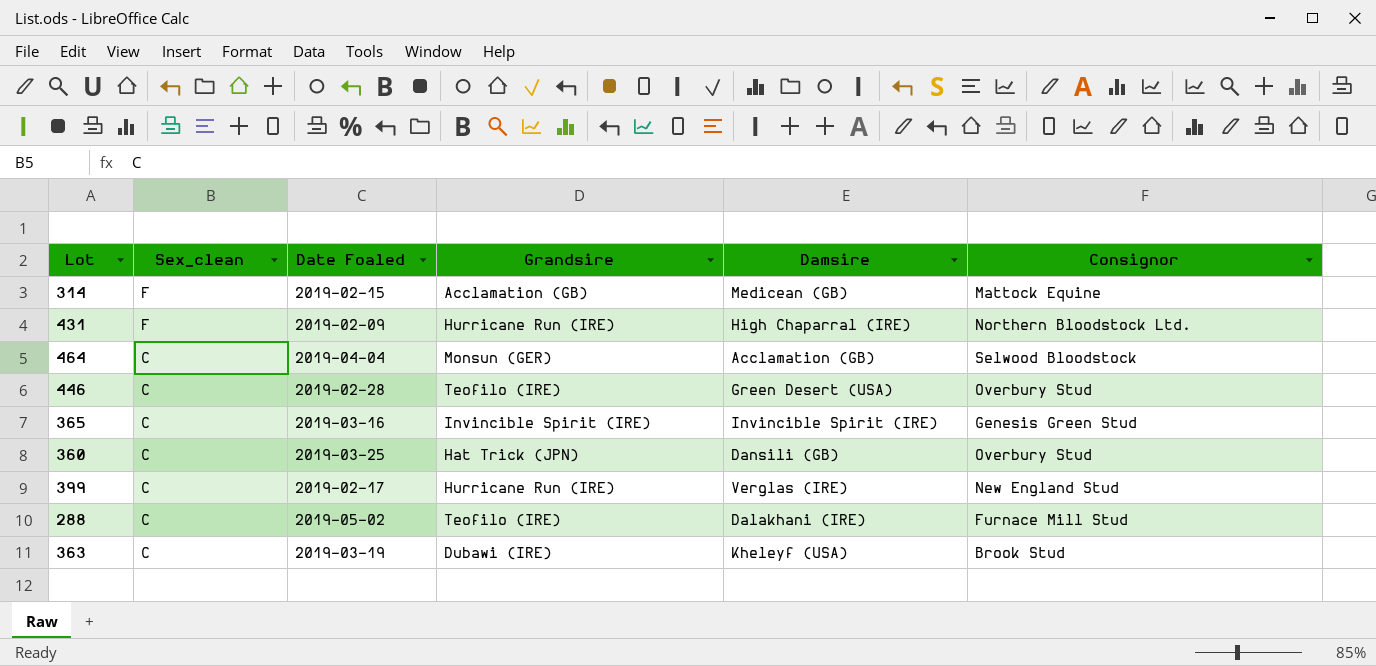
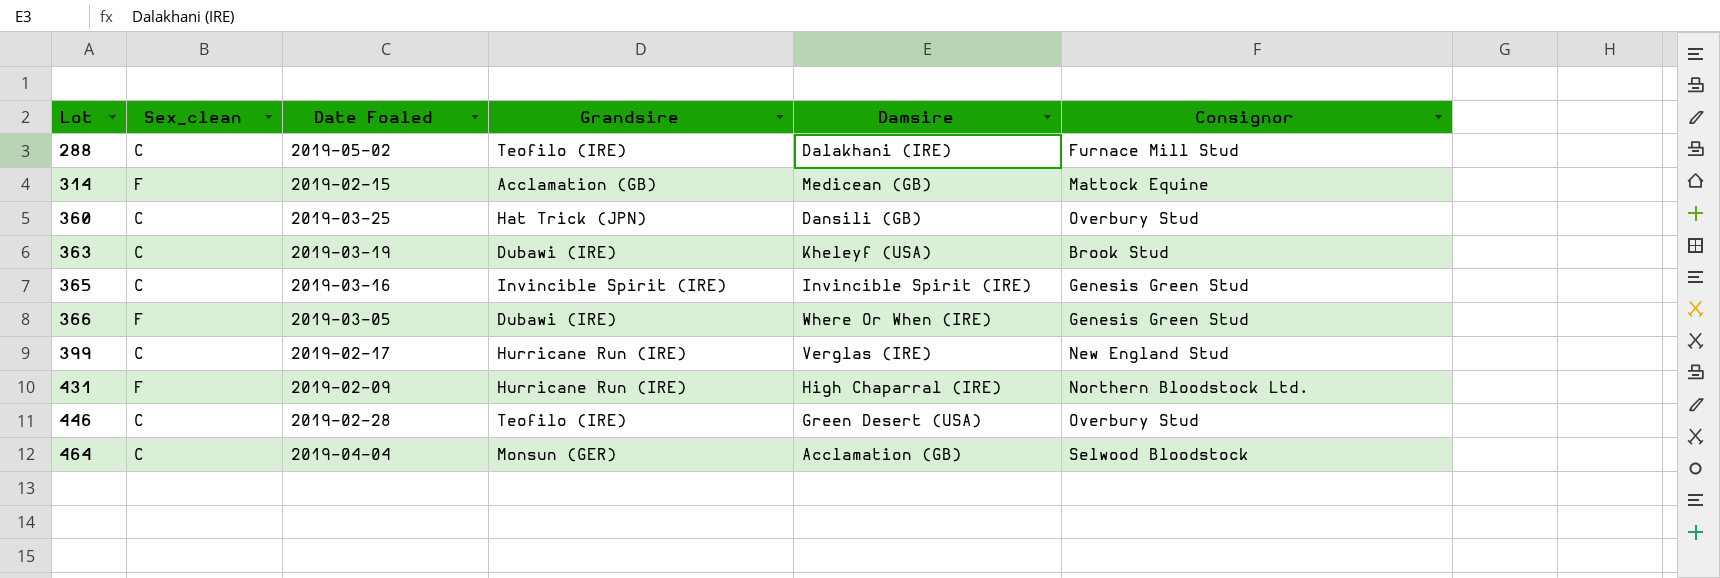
row order: Sex_clean descending -> Lot ascending
row 366: none -> F | 2019-03-05 | Dubawi (IRE) | Where Or When (IRE) | Genesis Green Stud

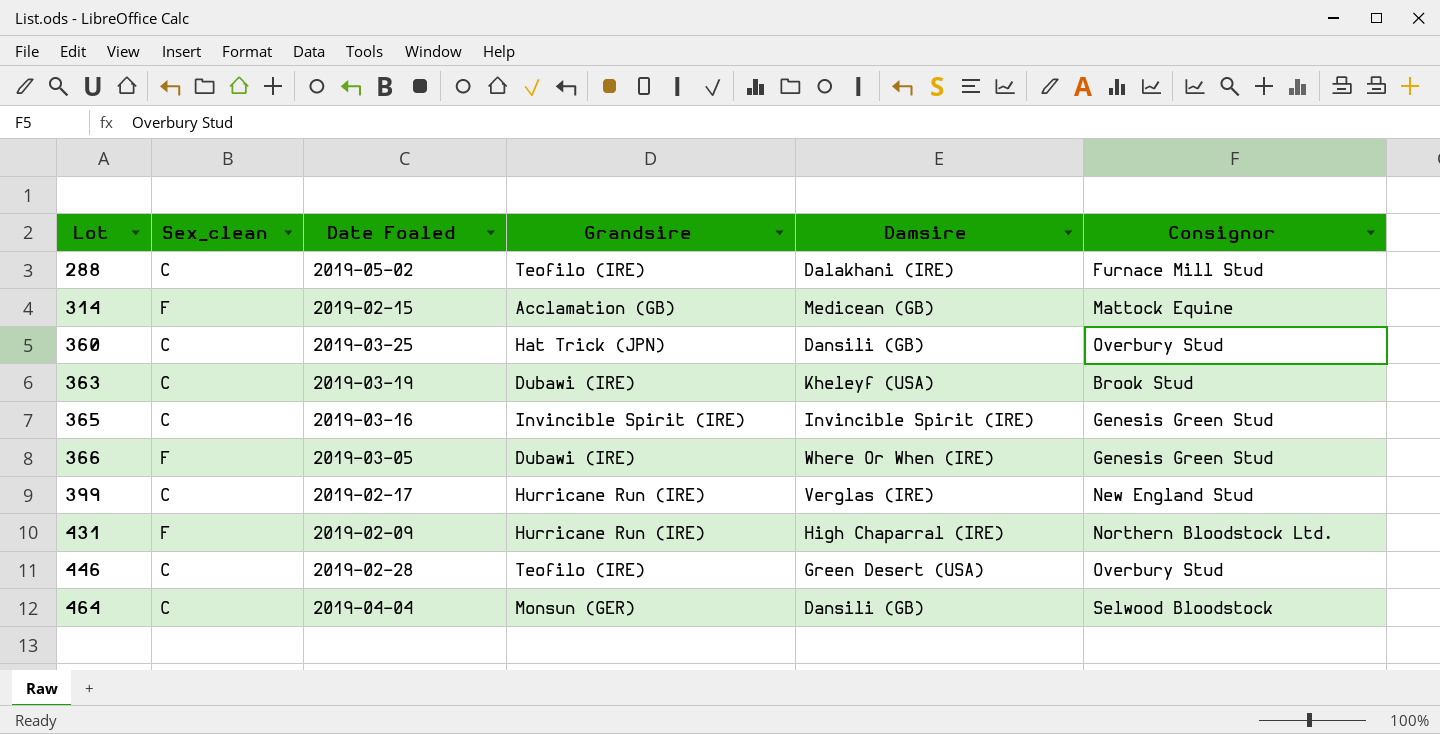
464 | Damsire: Acclamation (GB) -> Dansili (GB)

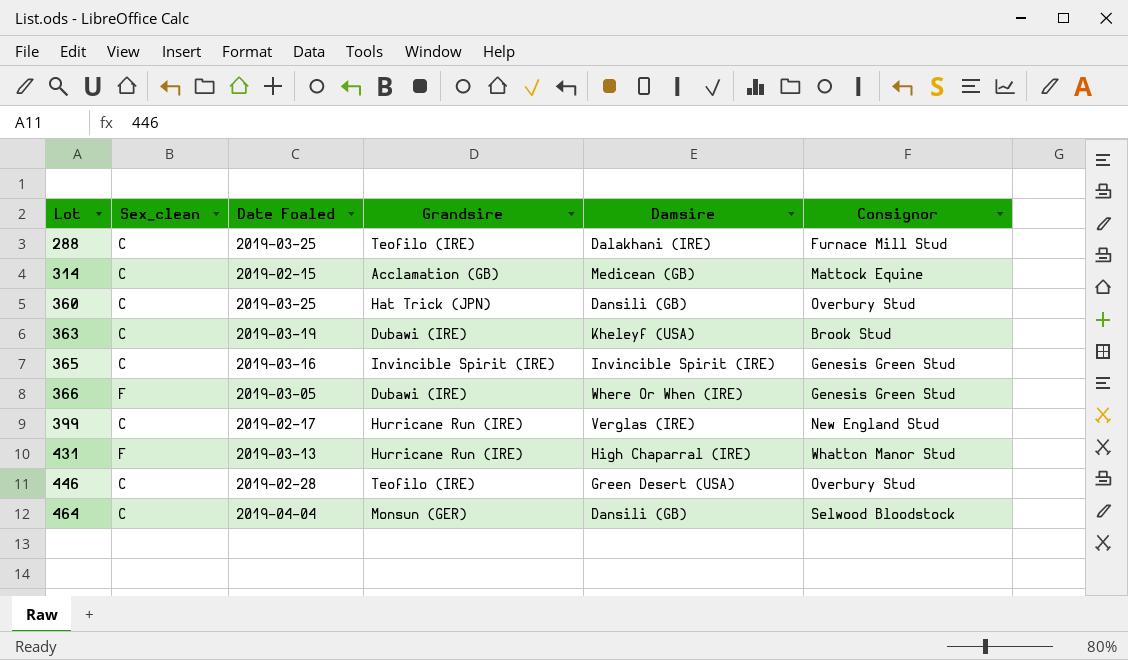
288 | Date Foaled: 2019-05-02 -> 2019-03-25
314 | Sex_clean: F -> C
431 | Date Foaled: 2019-02-09 -> 2019-03-13
431 | Consignor: Northern Bloodstock Ltd. -> Whatton Manor Stud

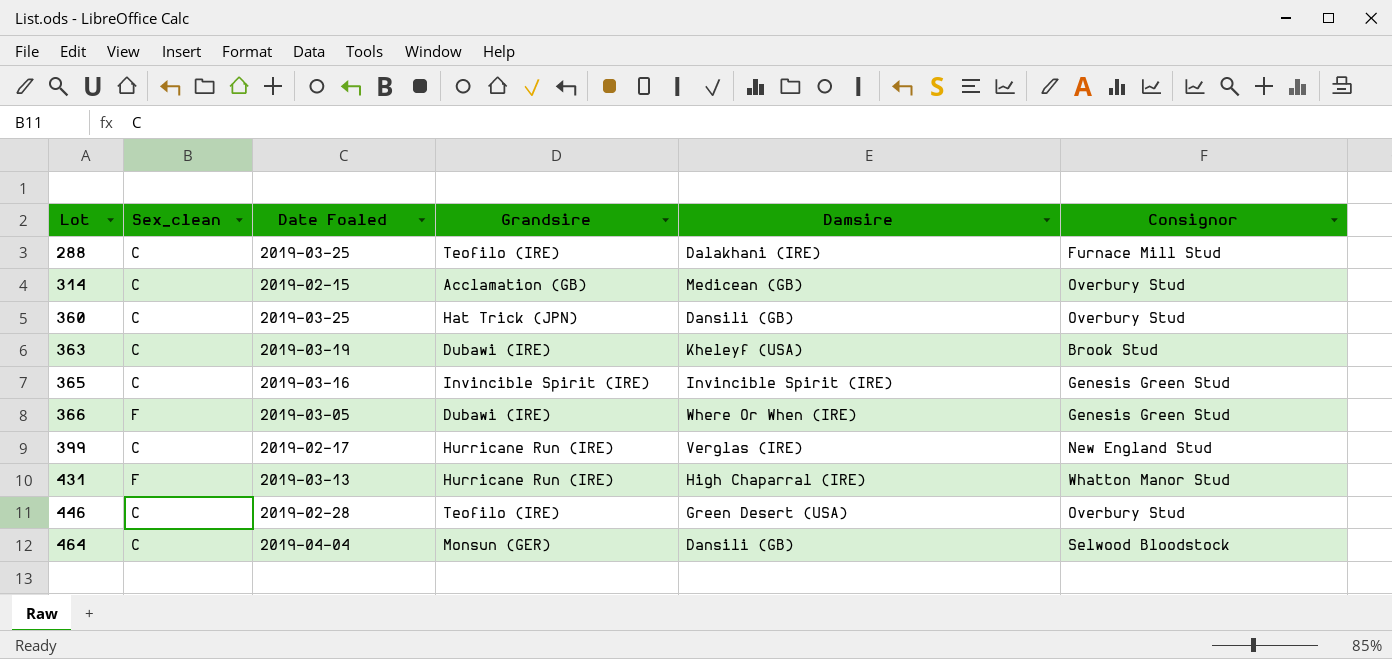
314 | Consignor: Mattock Equine -> Overbury Stud

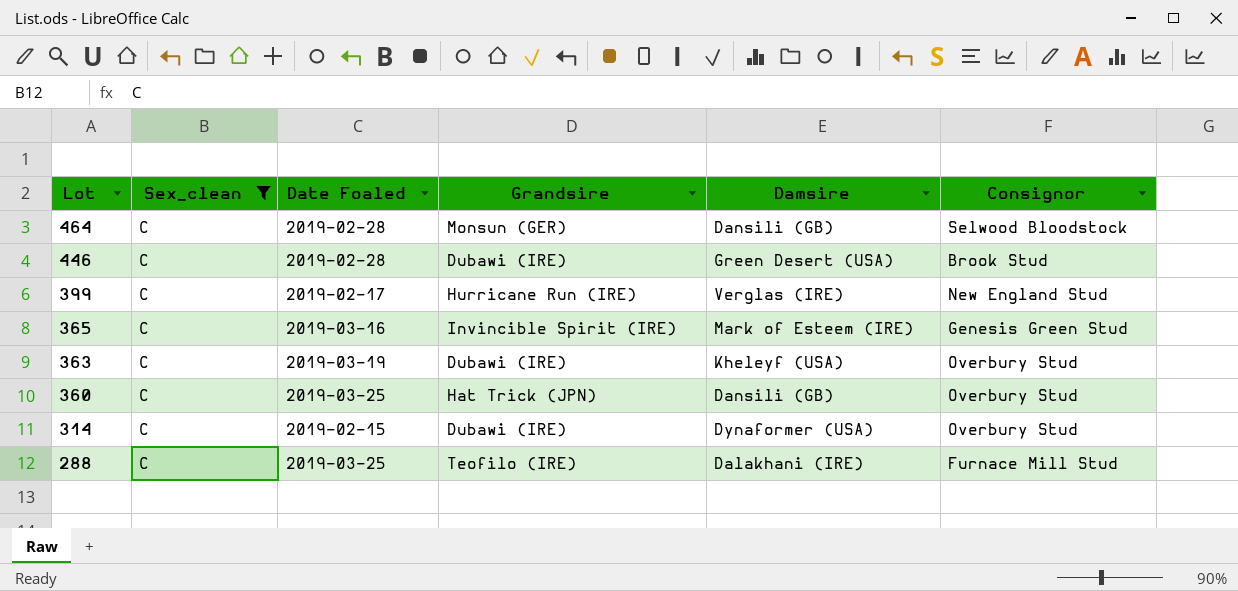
filter: none -> Sex_clean = C
row order: Lot ascending -> Lot descending
464 | Date Foaled: 2019-04-04 -> 2019-02-28
446 | Grandsire: Teofilo (IRE) -> Dubawi (IRE)
446 | Consignor: Overbury Stud -> Brook Stud
365 | Damsire: Invincible Spirit (IRE) -> Mark of Esteem (IRE)
363 | Consignor: Brook Stud -> Overbury Stud
314 | Grandsire: Acclamation (GB) -> Dubawi (IRE)
314 | Damsire: Medicean (GB) -> Dynaformer (USA)

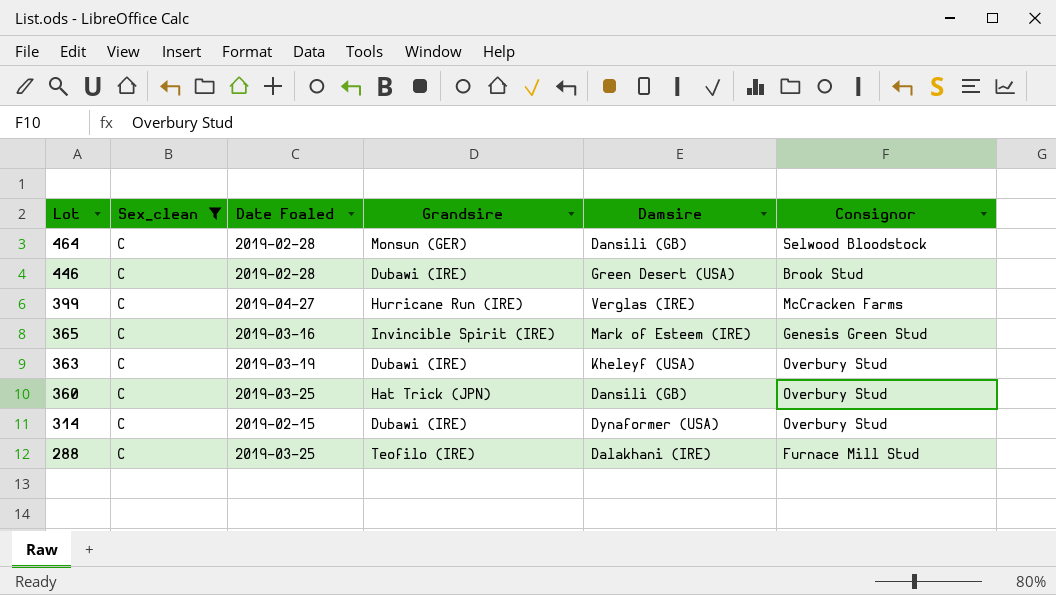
399 | Date Foaled: 2019-02-17 -> 2019-04-27
399 | Consignor: New England Stud -> McCracken Farms

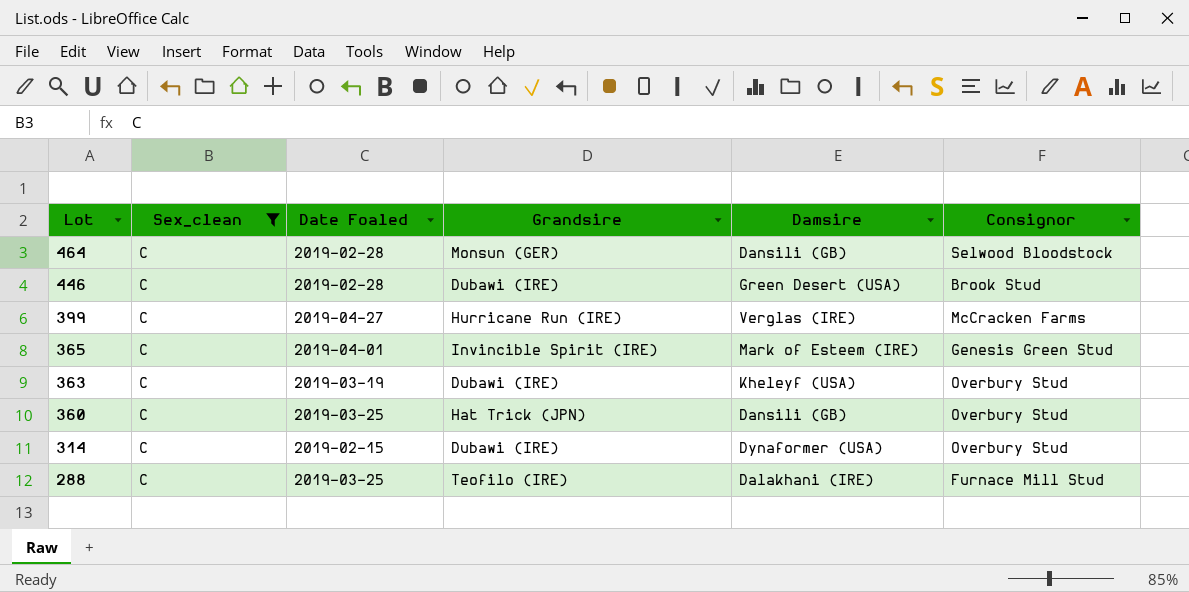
365 | Date Foaled: 2019-03-16 -> 2019-04-01

